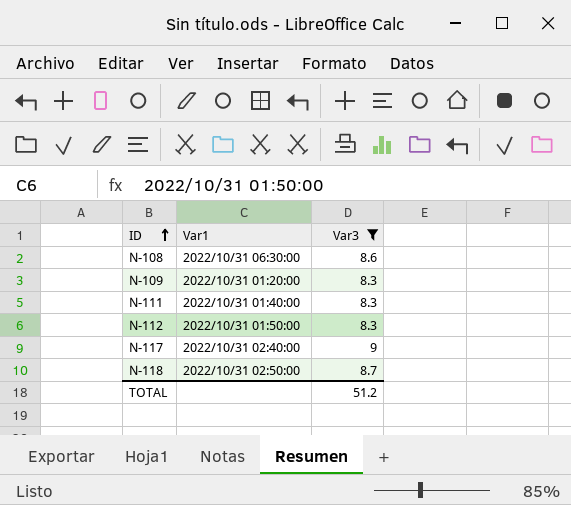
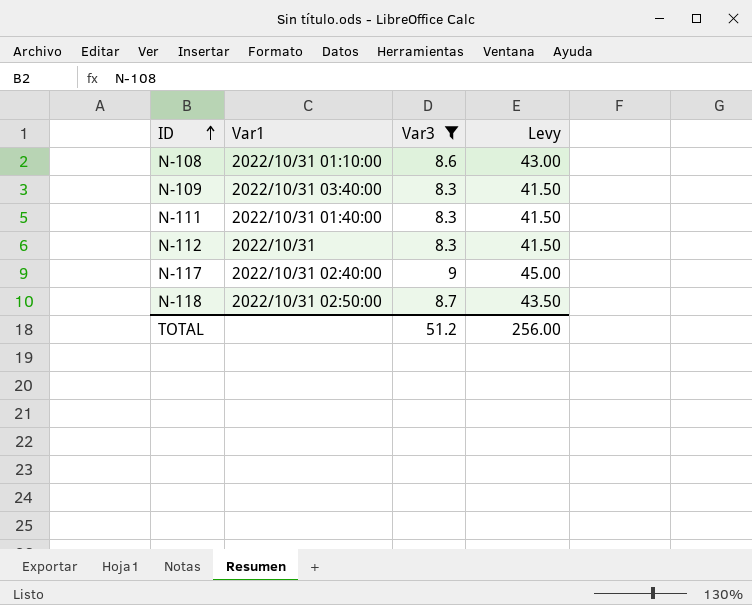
column Levy | formula: none -> [Var3] * 5
N-108 | Var1: 2022/10/31 06:30:00 -> 2022/10/31 01:10:00
N-109 | Var1: 2022/10/31 01:20:00 -> 2022/10/31 03:40:00
N-112 | Var1: 2022/10/31 01:50:00 -> 2022/10/31

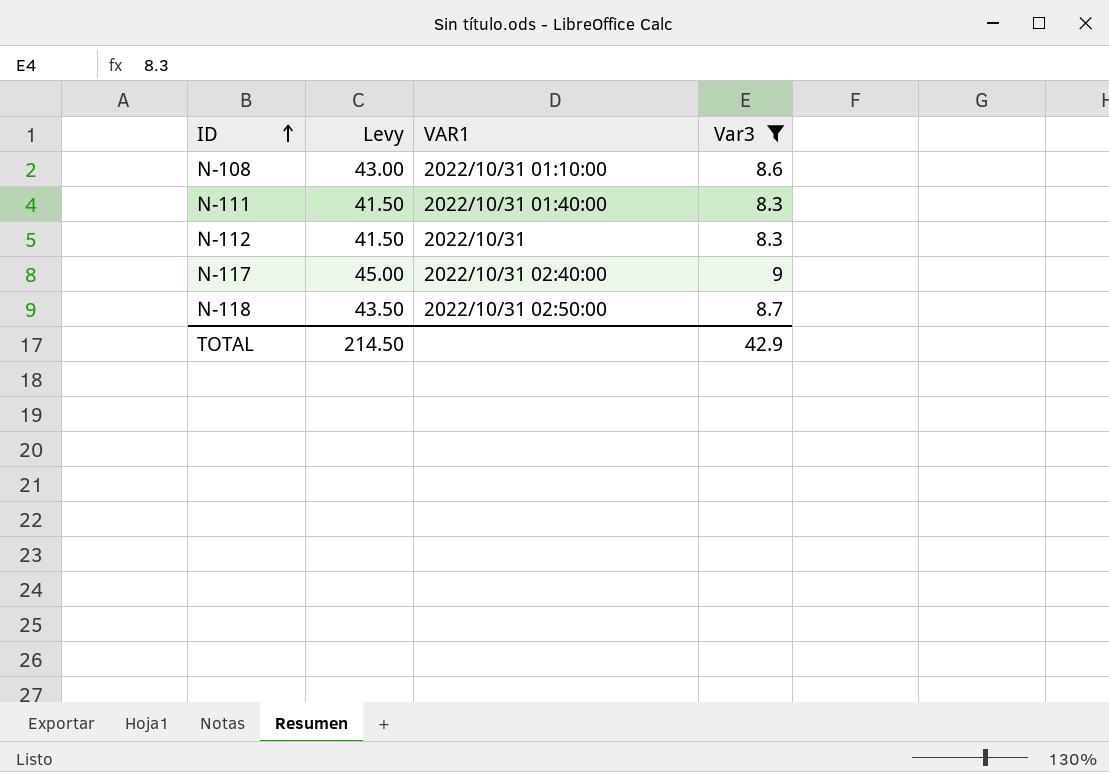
column Levy | position: 4 -> 2
column name: Var1 -> VAR1
row N-109: 2022/10/31 03:40:00 | 8.3 | 41.50 -> none
TOTAL | Levy: 256.00 -> 214.50
TOTAL | Var3: 51.2 -> 42.9

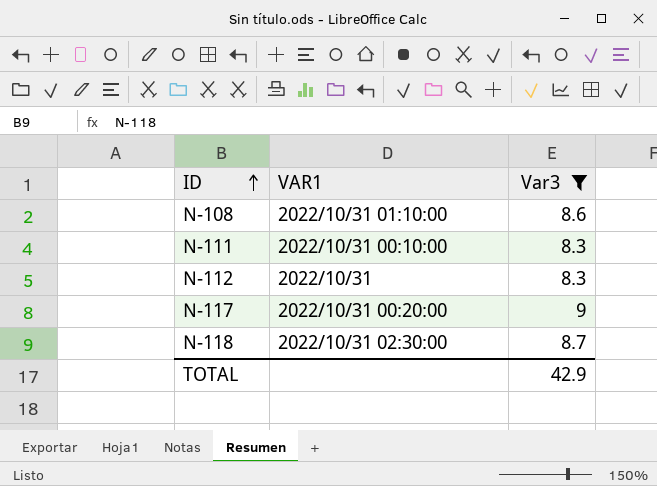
column Levy | formula: [Var3] * 5 -> none
N-111 | VAR1: 2022/10/31 01:40:00 -> 2022/10/31 00:10:00
N-117 | VAR1: 2022/10/31 02:40:00 -> 2022/10/31 00:20:00
N-118 | VAR1: 2022/10/31 02:50:00 -> 2022/10/31 02:30:00

